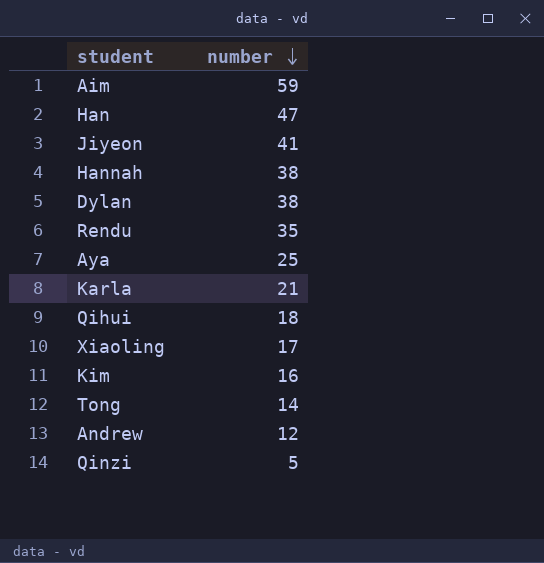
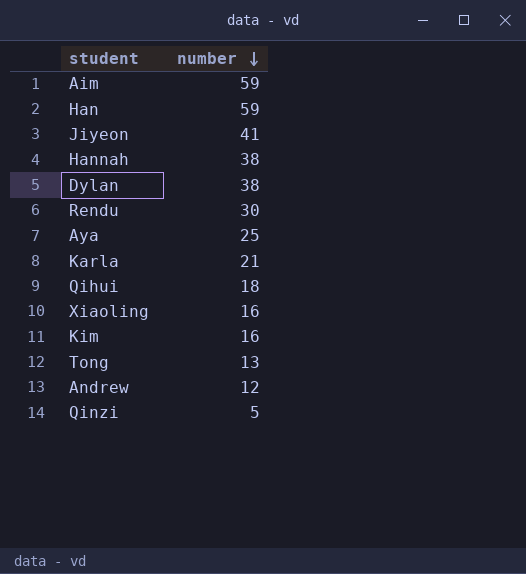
Han | number: 47 -> 59
Rendu | number: 35 -> 30
Xiaoling | number: 17 -> 16
Tong | number: 14 -> 13

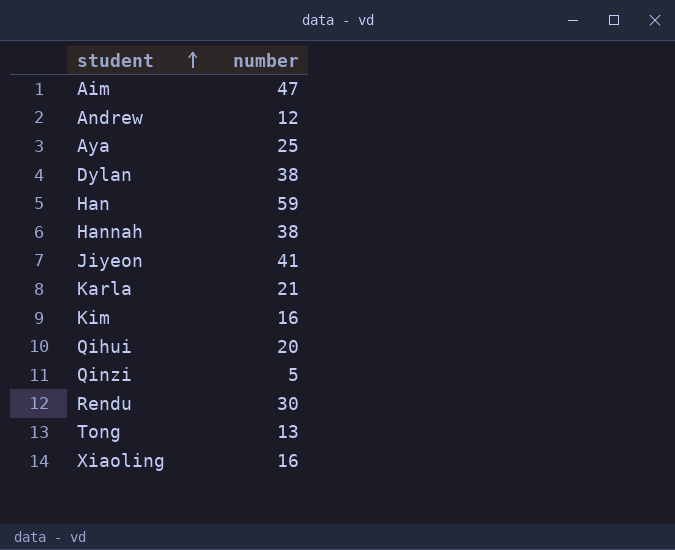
row order: number descending -> student ascending
Aim | number: 59 -> 47
Qihui | number: 18 -> 20

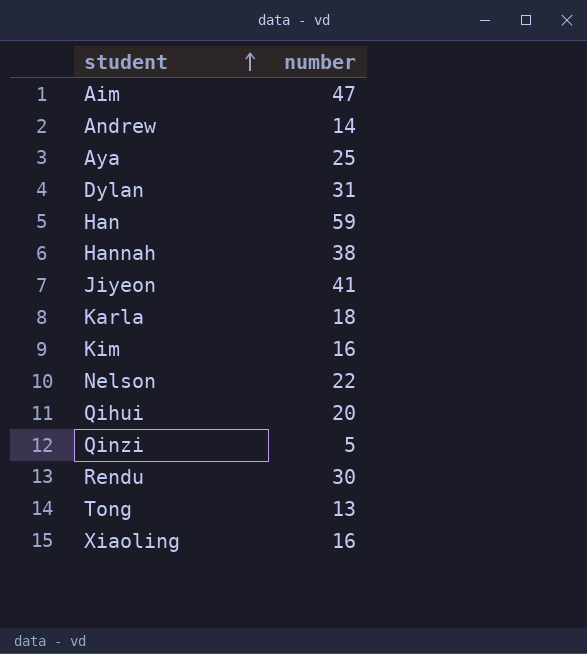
Andrew | number: 12 -> 14
Dylan | number: 38 -> 31
Karla | number: 21 -> 18
row Nelson: none -> 22

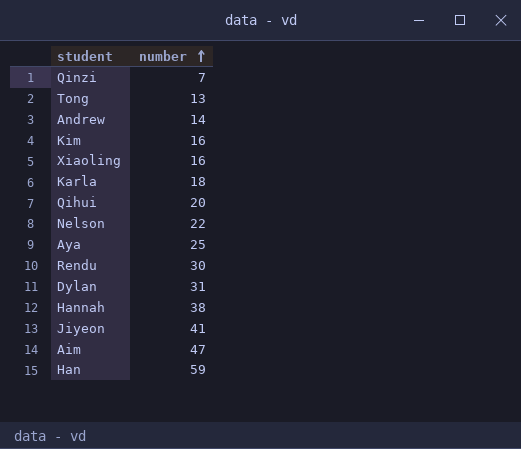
row order: student ascending -> number ascending
Qinzi | number: 5 -> 7

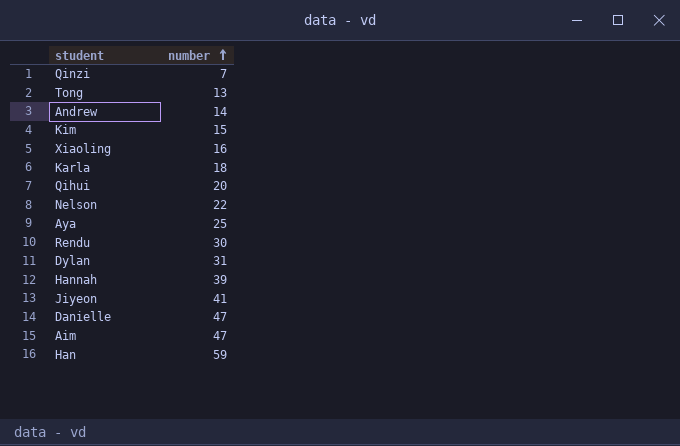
Kim | number: 16 -> 15
Hannah | number: 38 -> 39
row Danielle: none -> 47

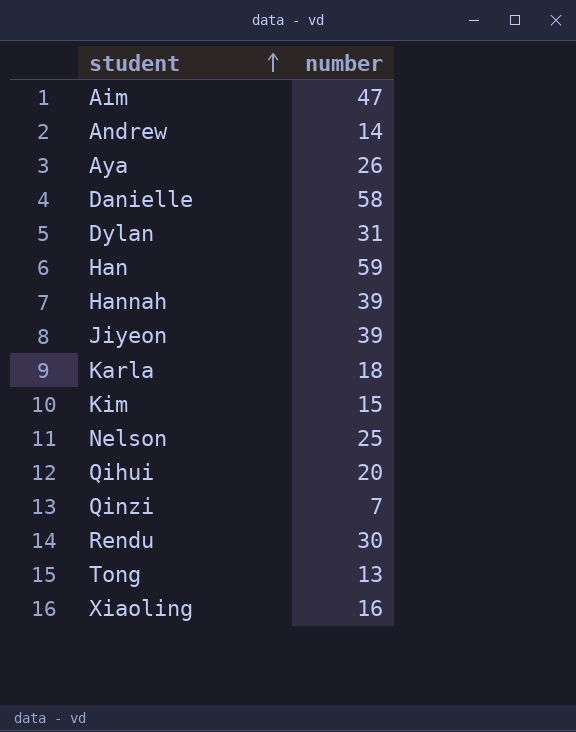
row order: number ascending -> student ascending
Aya | number: 25 -> 26
Danielle | number: 47 -> 58
Jiyeon | number: 41 -> 39
Nelson | number: 22 -> 25

